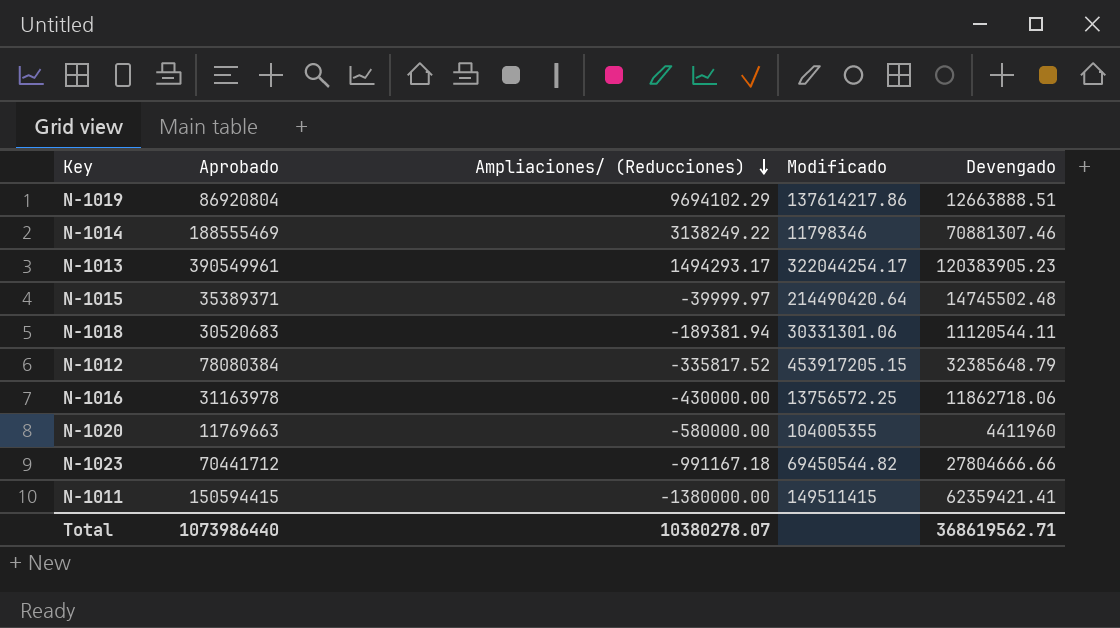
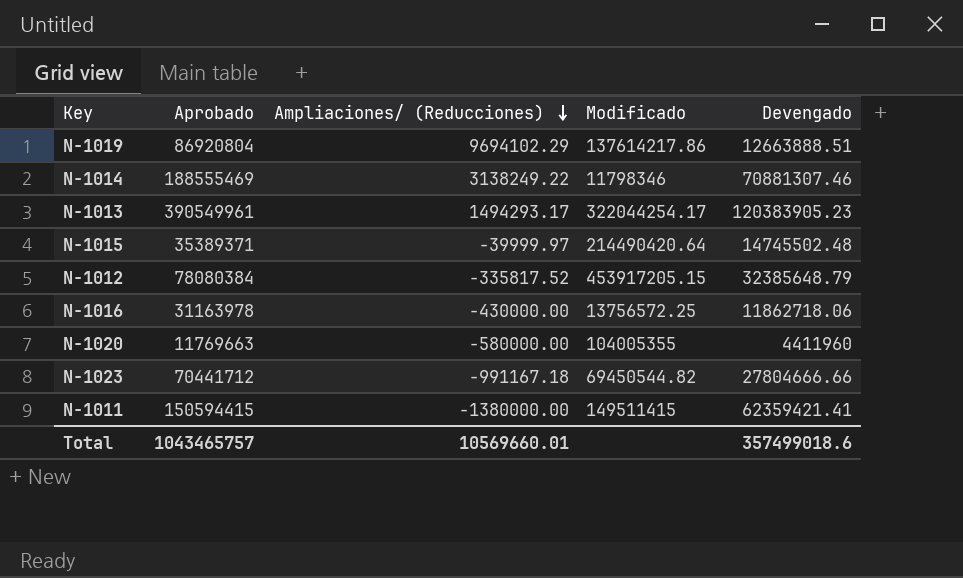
row N-1018: 30520683 | -189381.94 | 30331301.06 | 11120544.11 -> none
Total | Aprobado: 1073986440 -> 1043465757
Total | Ampliaciones/ (Reducciones): 10380278.07 -> 10569660.01
Total | Devengado: 368619562.71 -> 357499018.6

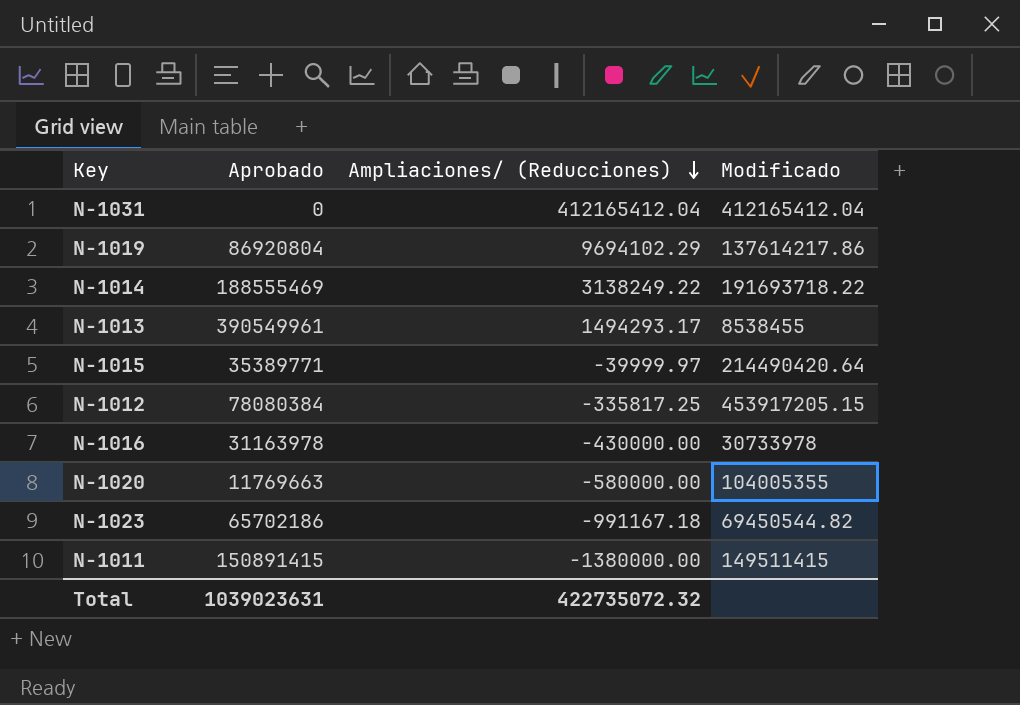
column Devengado | position: 5 -> none
row N-1031: none -> 0 | 412165412.04 | 412165412.04
N-1014 | Modificado: 11798346 -> 191693718.22
N-1013 | Modificado: 322044254.17 -> 8538455
N-1015 | Aprobado: 35389371 -> 35389771
N-1012 | Ampliaciones/ (Reducciones): -335817.52 -> -335817.25
N-1016 | Modificado: 13756572.25 -> 30733978
N-1023 | Aprobado: 70441712 -> 65702186
N-1011 | Aprobado: 150594415 -> 150891415
Total | Aprobado: 1043465757 -> 1039023631
Total | Ampliaciones/ (Reducciones): 10569660.01 -> 422735072.32

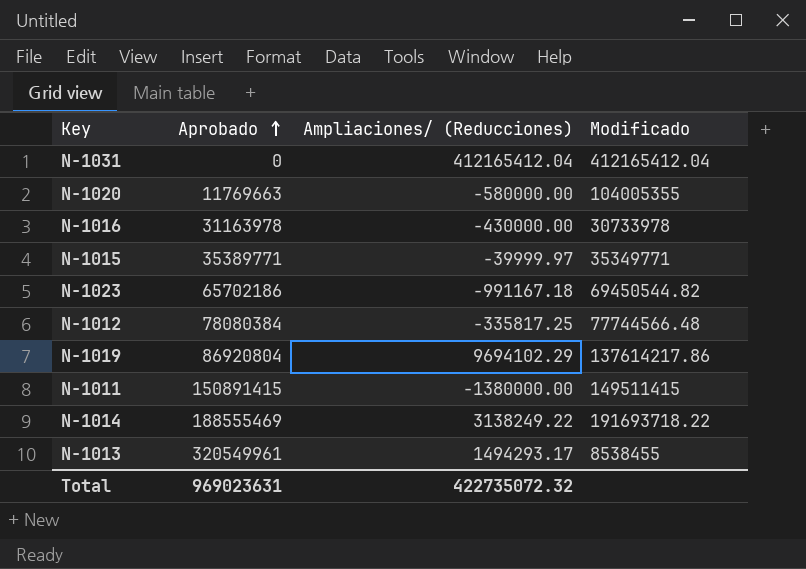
row order: Ampliaciones/ (Reducciones) descending -> Aprobado ascending
N-1015 | Modificado: 214490420.64 -> 35349771
N-1012 | Modificado: 453917205.15 -> 77744566.48
N-1013 | Aprobado: 390549961 -> 320549961
Total | Aprobado: 1039023631 -> 969023631

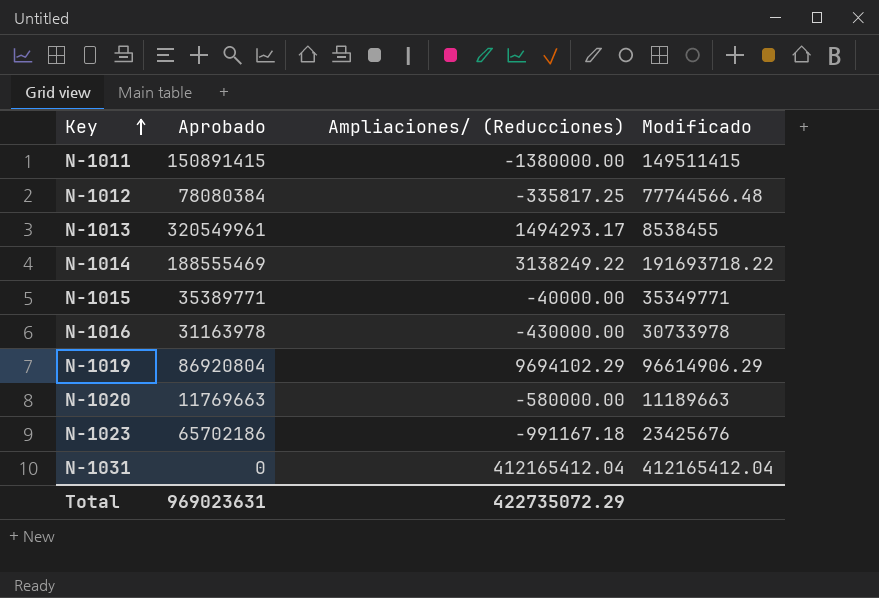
row order: Aprobado ascending -> Key ascending
N-1015 | Ampliaciones/ (Reducciones): -39999.97 -> -40000.00
N-1019 | Modificado: 137614217.86 -> 96614906.29
N-1020 | Modificado: 104005355 -> 11189663
N-1023 | Modificado: 69450544.82 -> 23425676
Total | Ampliaciones/ (Reducciones): 422735072.32 -> 422735072.29

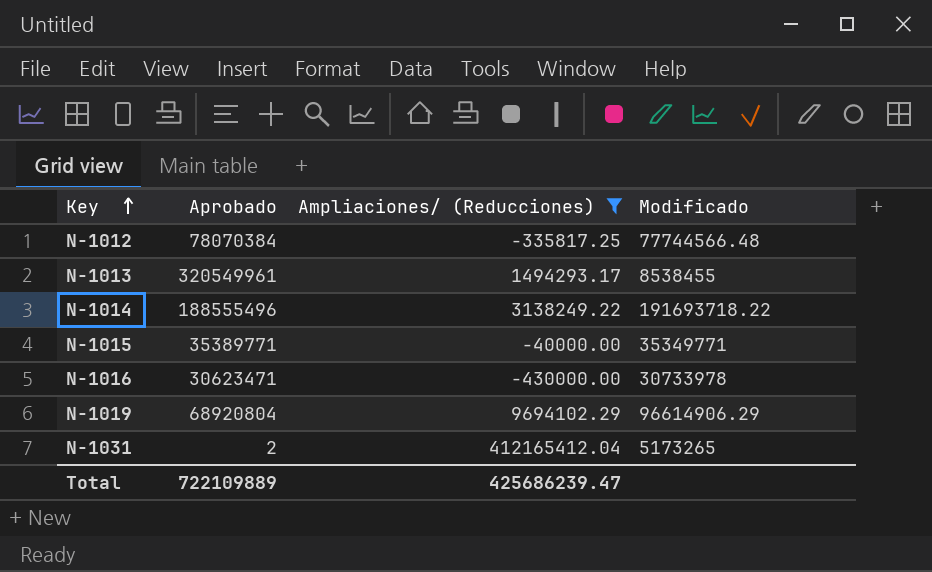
filter: none -> Ampliaciones/ (Reducciones) >= -430000.00
N-1012 | Aprobado: 78080384 -> 78070384
N-1014 | Aprobado: 188555469 -> 188555496
N-1016 | Aprobado: 31163978 -> 30623471
N-1019 | Aprobado: 86920804 -> 68920804
N-1031 | Aprobado: 0 -> 2
N-1031 | Modificado: 412165412.04 -> 5173265
Total | Aprobado: 969023631 -> 722109889
Total | Ampliaciones/ (Reducciones): 422735072.29 -> 425686239.47

